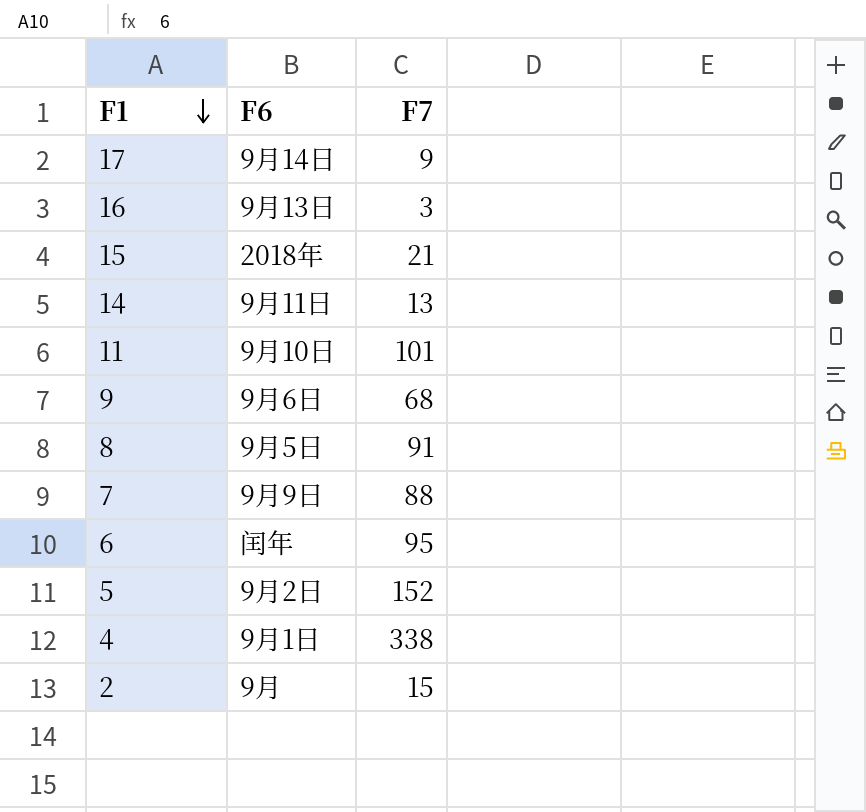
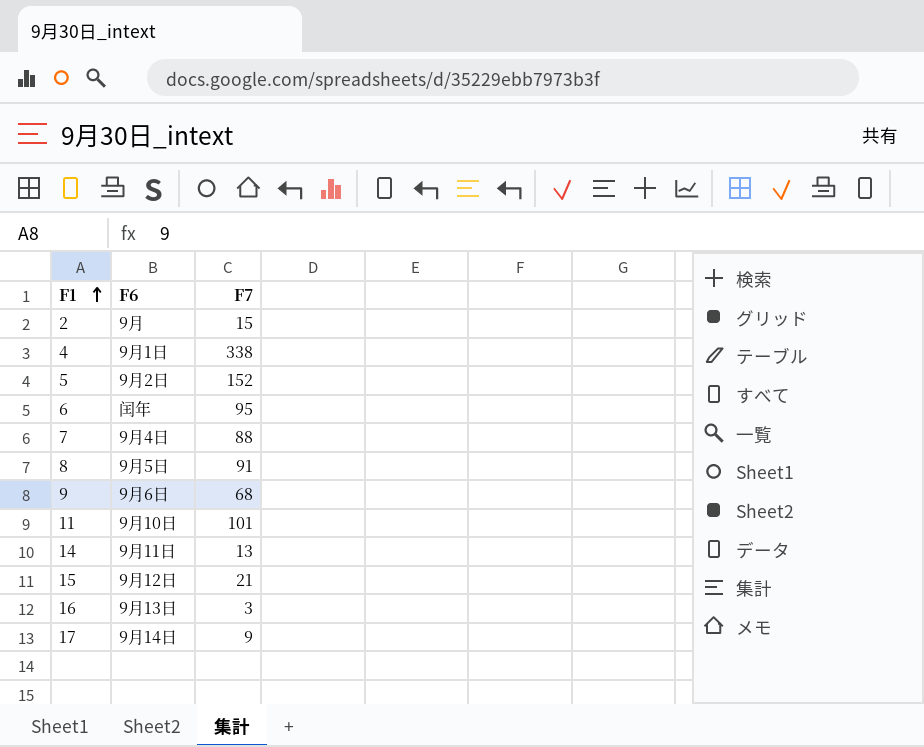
row order: F1 descending -> F1 ascending
7 | F6: 9月9日 -> 9月4日
15 | F6: 2018年 -> 9月12日

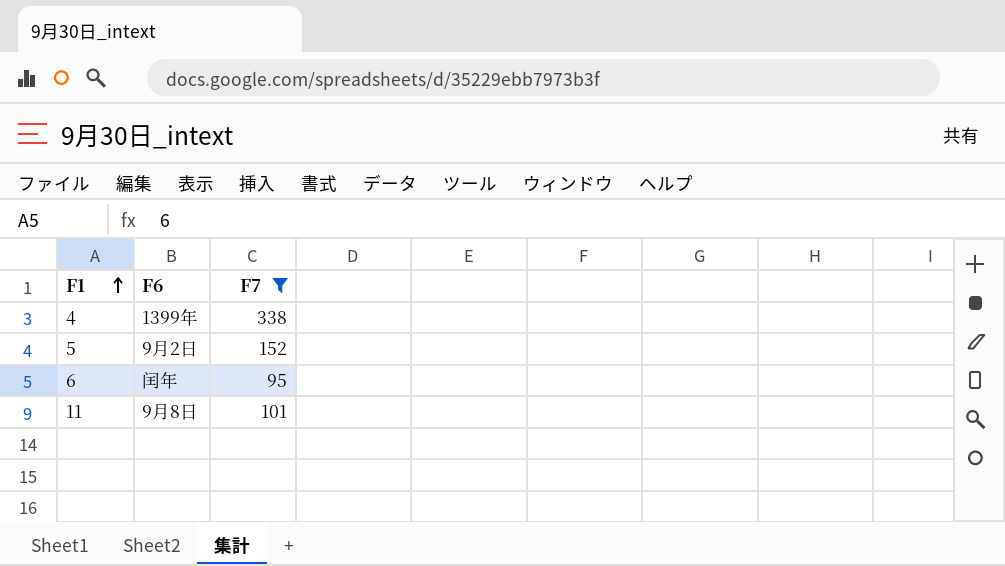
filter: none -> F7 >= 95
4 | F6: 9月1日 -> 1399年
11 | F6: 9月10日 -> 9月8日

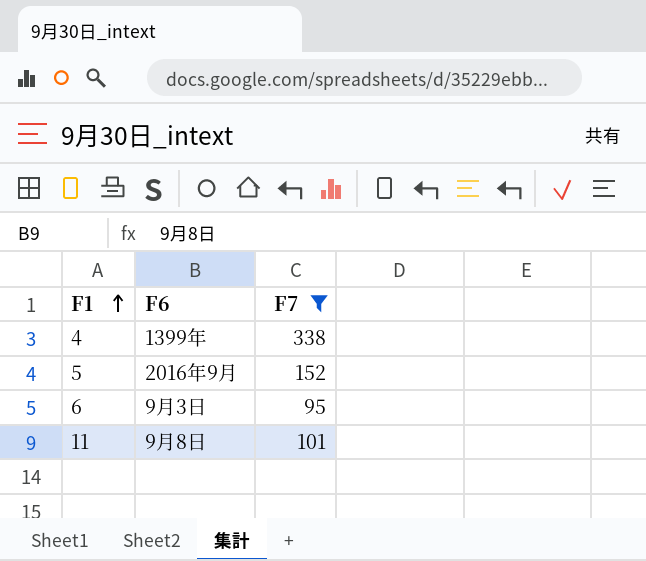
5 | F6: 9月2日 -> 2016年9月
6 | F6: 闰年 -> 9月3日

